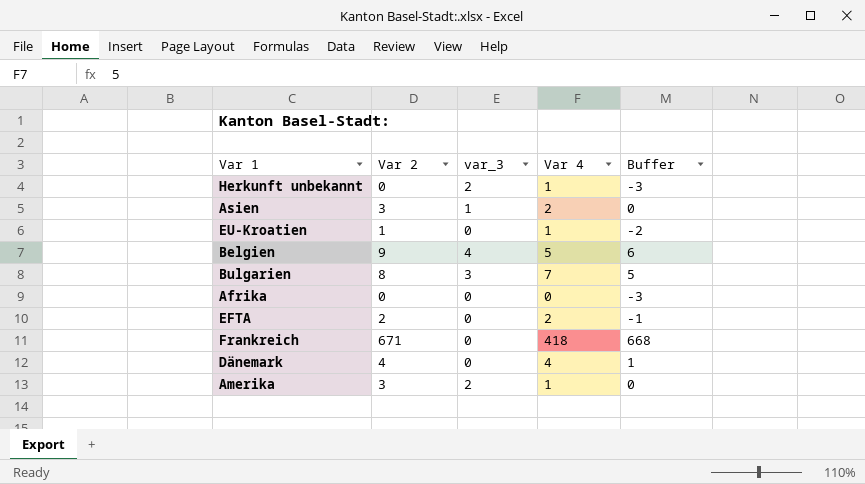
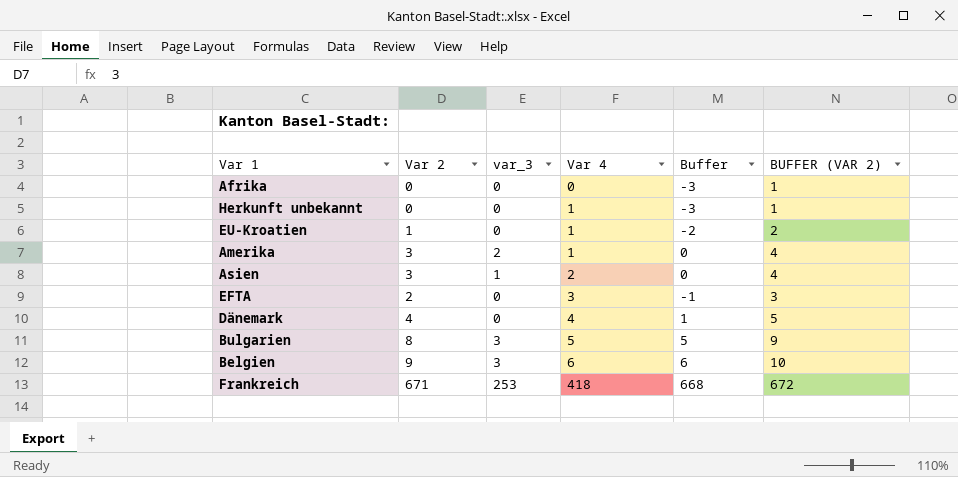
row order: none -> Var 4 ascending
column BUFFER (VAR 2) | formula: none -> [Var 2] + 1
Herkunft unbekannt | var_3: 2 -> 0
EFTA | Var 4: 2 -> 3
Bulgarien | Var 4: 7 -> 5
Belgien | var_3: 4 -> 3
Belgien | Var 4: 5 -> 6
Frankreich | var_3: 0 -> 253

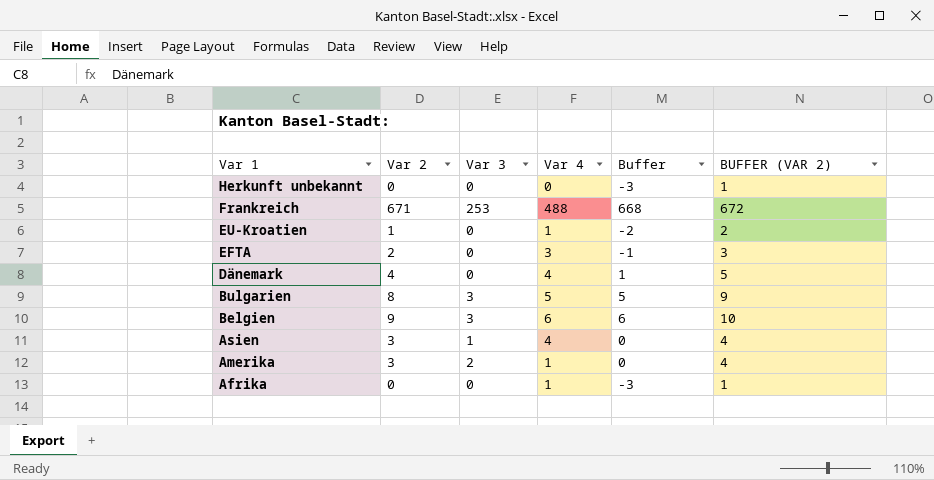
row order: Var 4 ascending -> Var 1 descending
column name: var_3 -> Var 3
Herkunft unbekannt | Var 4: 1 -> 0
Frankreich | Var 4: 418 -> 488
Asien | Var 4: 2 -> 4
Afrika | Var 4: 0 -> 1

